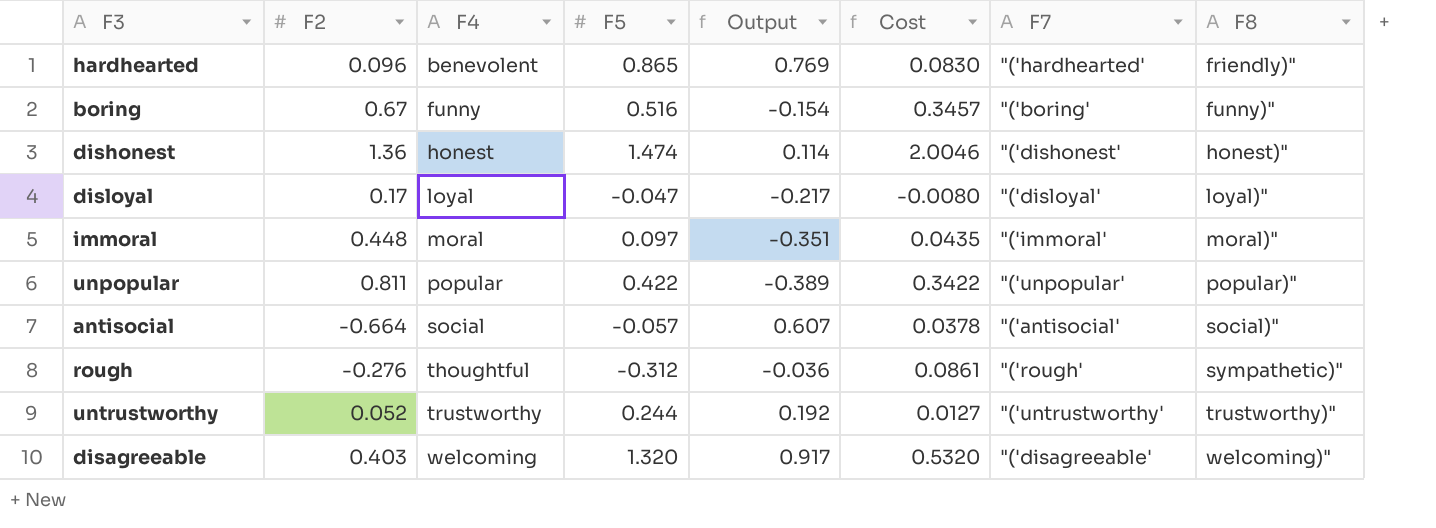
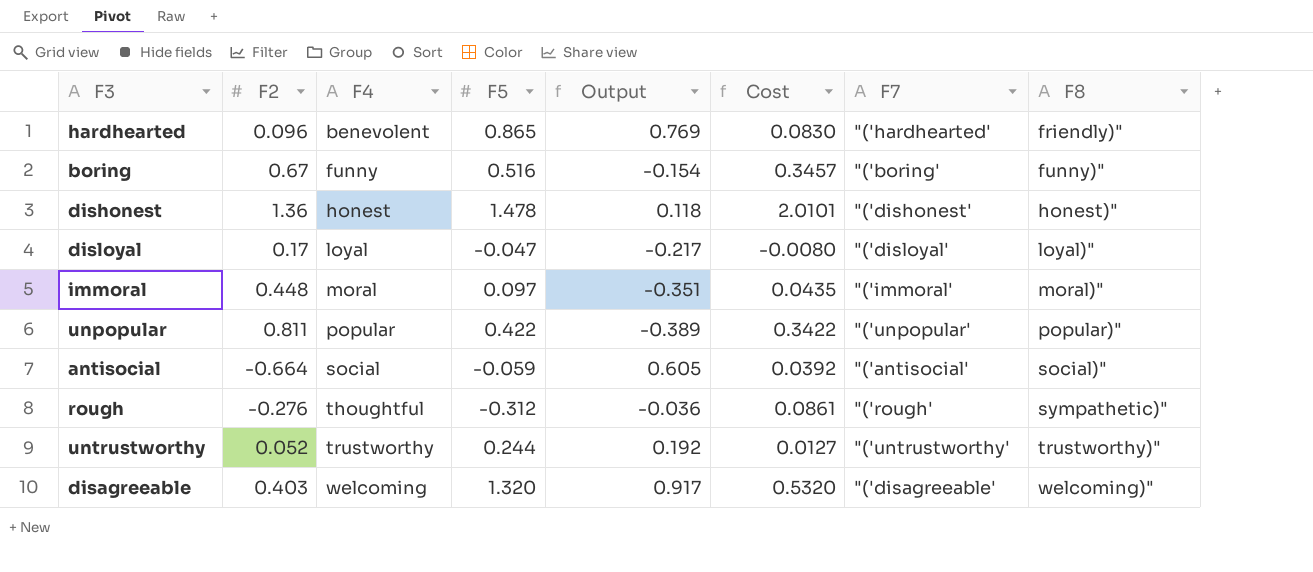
dishonest | F5: 1.474 -> 1.478
dishonest | Output: 0.114 -> 0.118
dishonest | Cost: 2.0046 -> 2.0101
antisocial | F5: -0.057 -> -0.059
antisocial | Output: 0.607 -> 0.605
antisocial | Cost: 0.0378 -> 0.0392

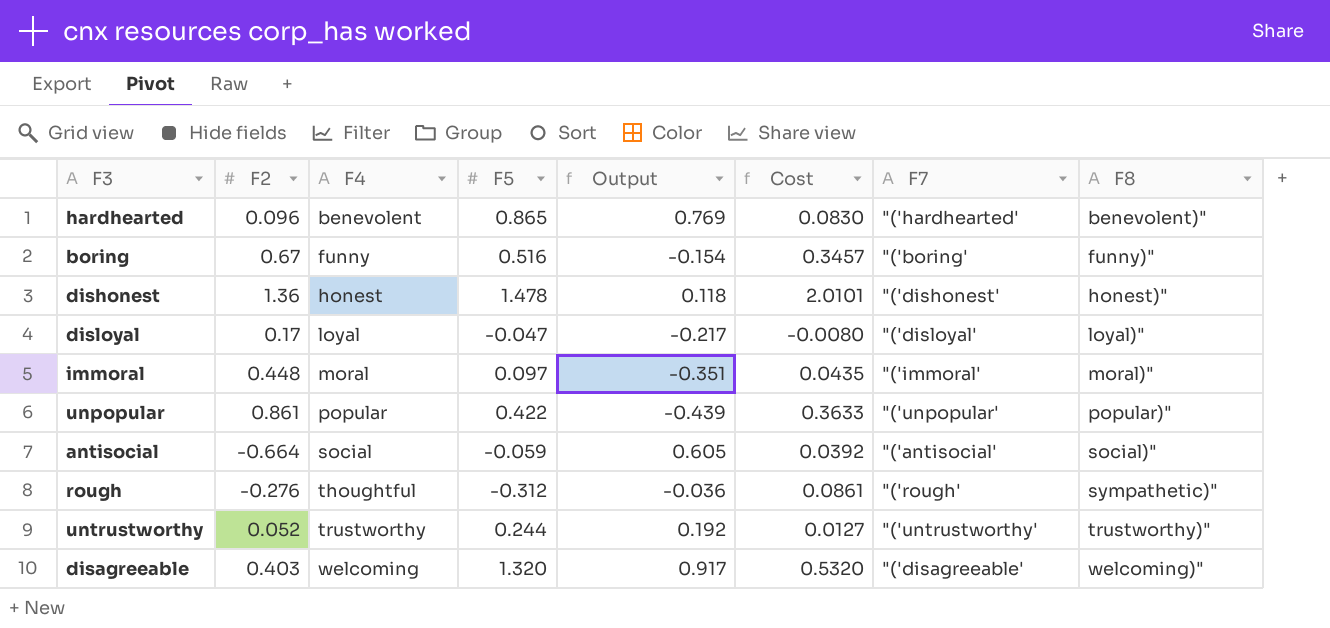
hardhearted | F8: friendly)" -> benevolent)"
unpopular | F2: 0.811 -> 0.861
unpopular | Output: -0.389 -> -0.439
unpopular | Cost: 0.3422 -> 0.3633

